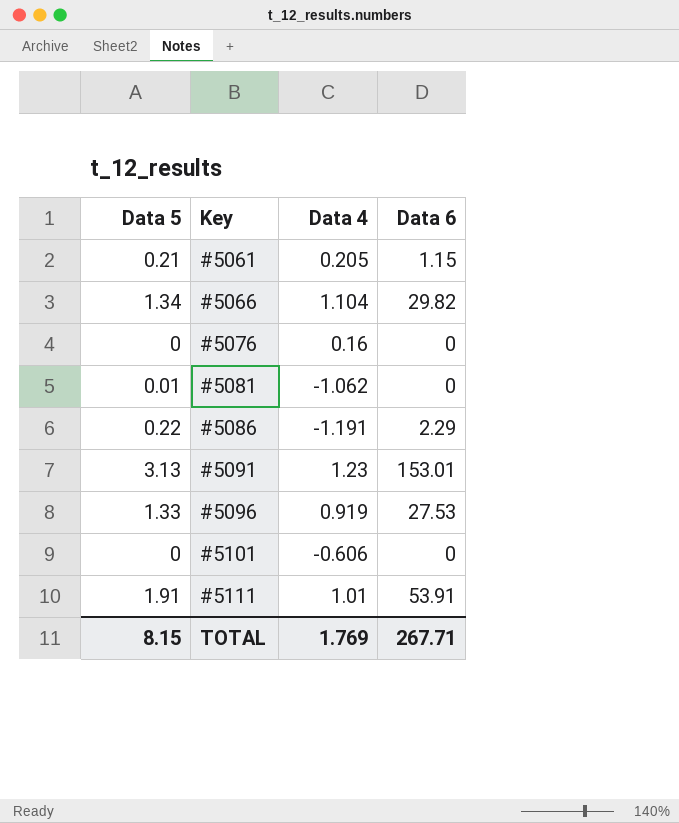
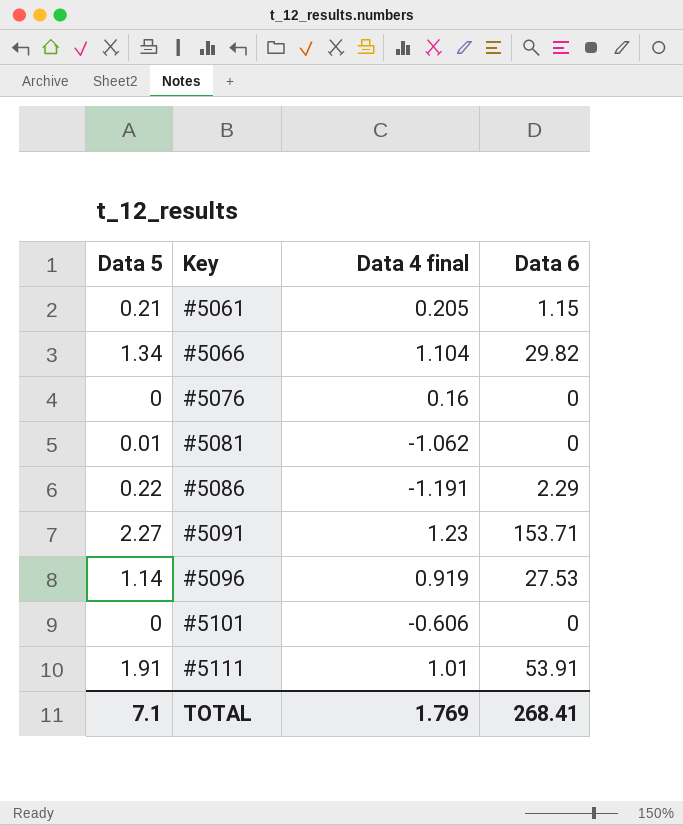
column name: Data 4 -> Data 4 final
#5091 | Data 5: 3.13 -> 2.27
#5091 | Data 6: 153.01 -> 153.71
#5096 | Data 5: 1.33 -> 1.14
TOTAL | Data 5: 8.15 -> 7.1
TOTAL | Data 6: 267.71 -> 268.41

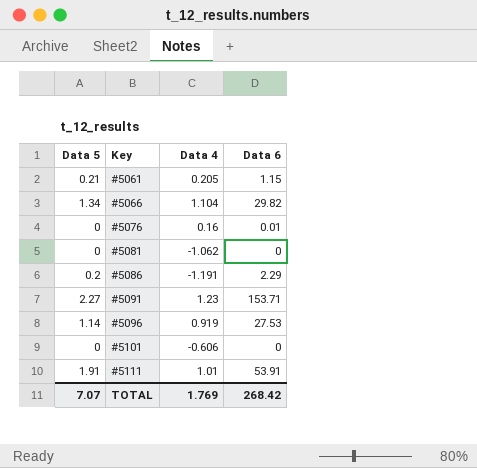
column name: Data 4 final -> Data 4
#5076 | Data 6: 0 -> 0.01
#5081 | Data 5: 0.01 -> 0
#5086 | Data 5: 0.22 -> 0.2
TOTAL | Data 5: 7.1 -> 7.07
TOTAL | Data 6: 268.41 -> 268.42

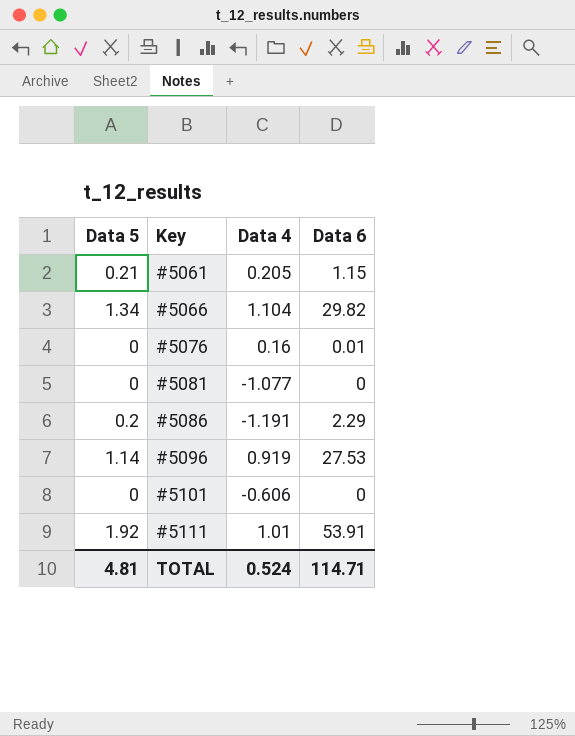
row #5091: 2.27 | 1.23 | 153.71 -> none
#5081 | Data 4: -1.062 -> -1.077
#5111 | Data 5: 1.91 -> 1.92
TOTAL | Data 5: 7.07 -> 4.81
TOTAL | Data 4: 1.769 -> 0.524
TOTAL | Data 6: 268.42 -> 114.71

